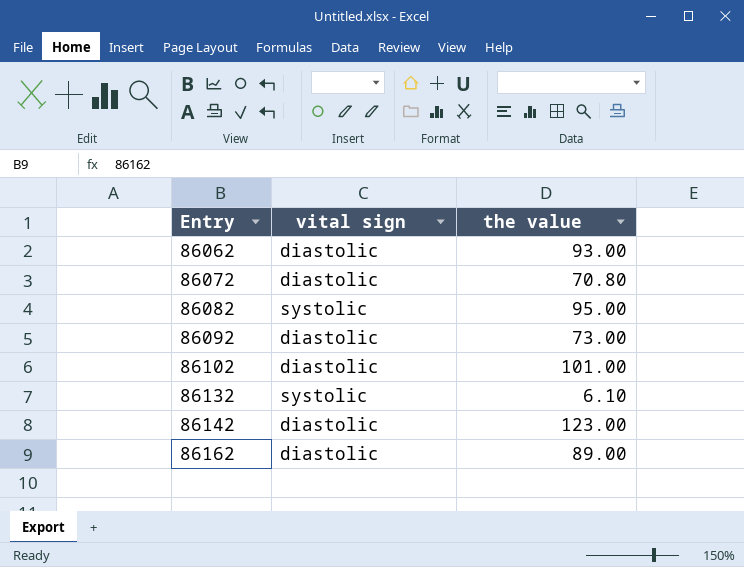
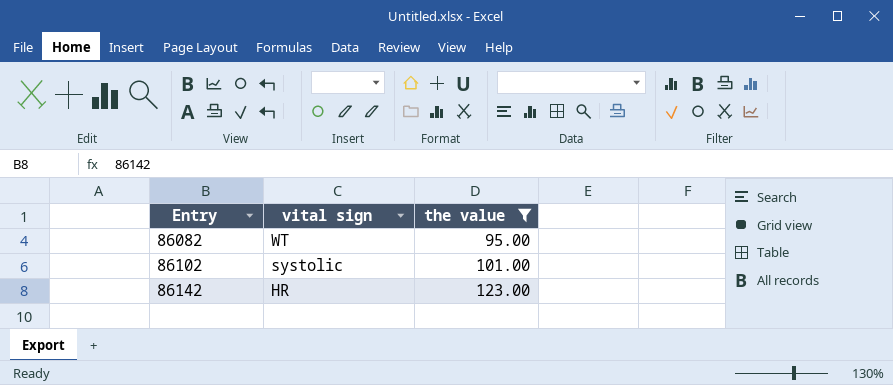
filter: none -> the value >= 95.00
86082 | vital sign: systolic -> WT
86102 | vital sign: diastolic -> systolic
86142 | vital sign: diastolic -> HR

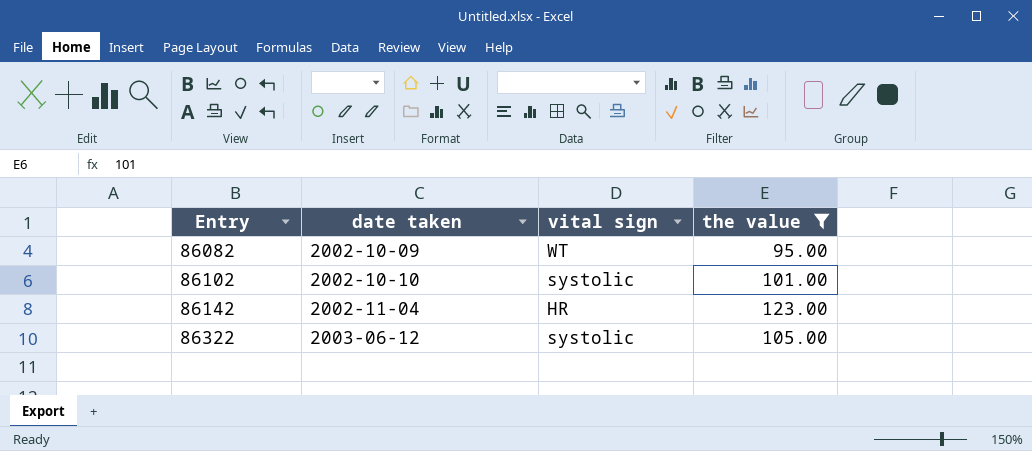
column date taken | position: none -> 2
row 86322: none -> 2003-06-12 | systolic | 105.00

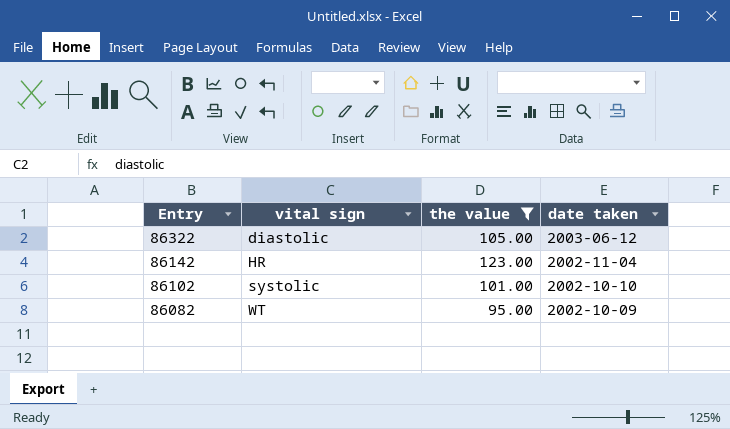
row order: Entry ascending -> Entry descending
column date taken | position: 2 -> 4
86322 | vital sign: systolic -> diastolic

